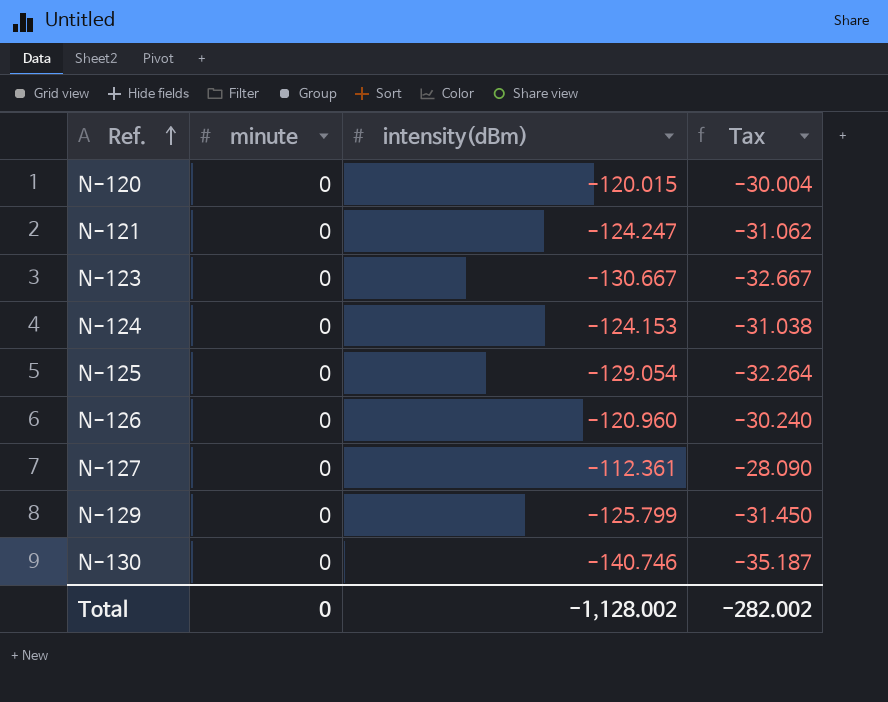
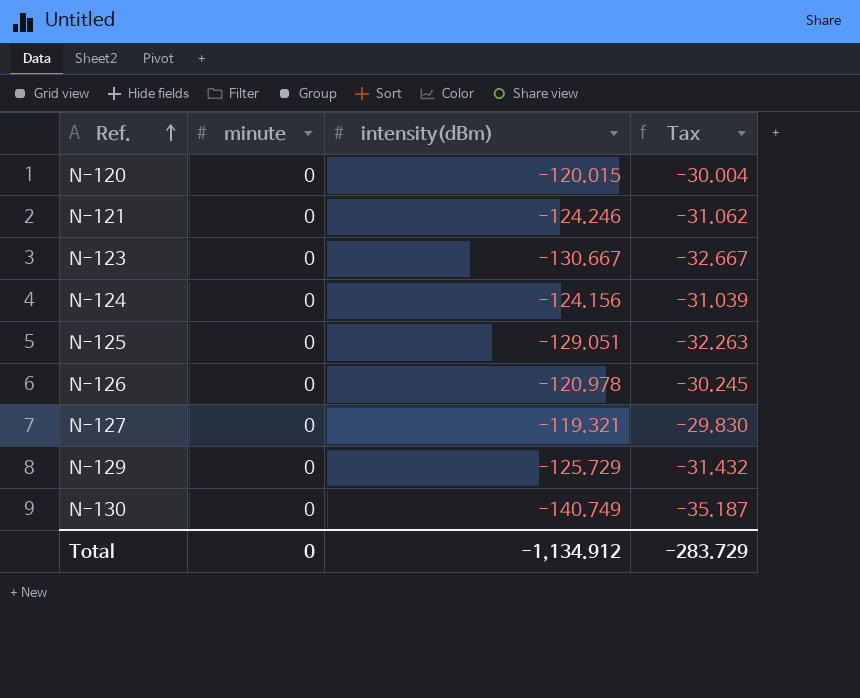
N-121 | intensity(dBm): -124.247 -> -124.246
N-124 | intensity(dBm): -124.153 -> -124.156
N-124 | Tax: -31.038 -> -31.039
N-125 | intensity(dBm): -129.054 -> -129.051
N-125 | Tax: -32.264 -> -32.263
N-126 | intensity(dBm): -120.960 -> -120.978
N-126 | Tax: -30.240 -> -30.245
N-127 | intensity(dBm): -112.361 -> -119.321
N-127 | Tax: -28.090 -> -29.830
N-129 | intensity(dBm): -125.799 -> -125.729
N-129 | Tax: -31.450 -> -31.432
N-130 | intensity(dBm): -140.746 -> -140.749
Total | intensity(dBm): -1,128.002 -> -1,134.912
Total | Tax: -282.002 -> -283.729

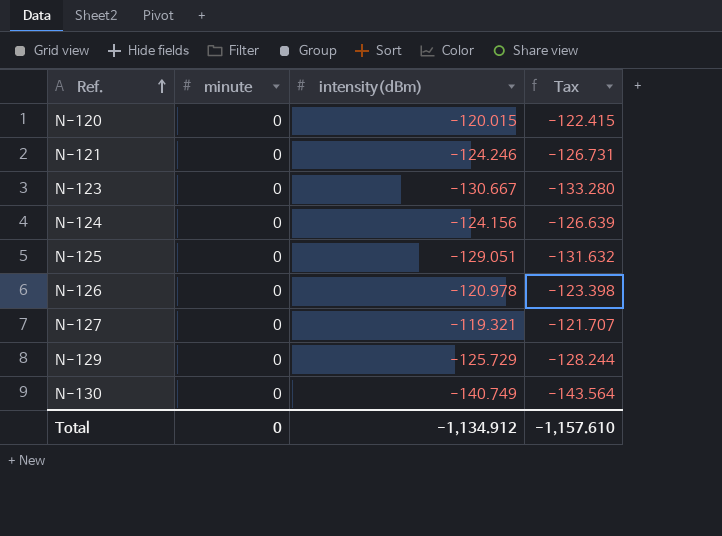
column Tax | formula: [intensity(dBm)] * 0.25 -> [intensity(dBm)] * 1.02
Total | Tax: -283.729 -> -1,157.610

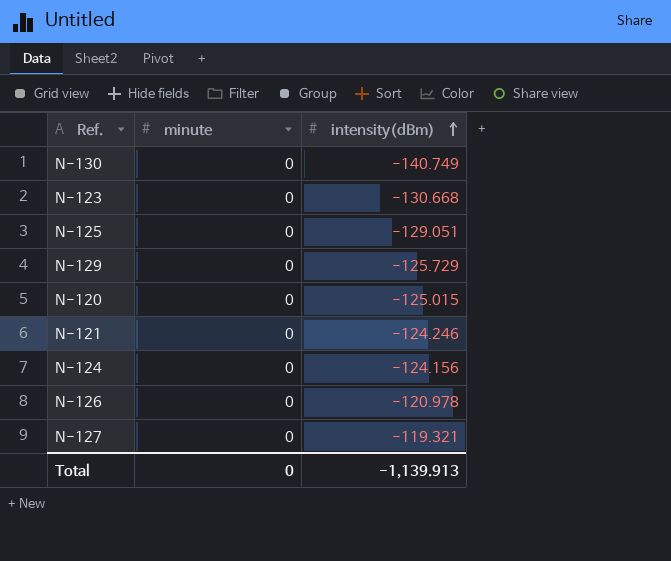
row order: Ref. ascending -> intensity(dBm) ascending
column Tax | formula: [intensity(dBm)] * 1.02 -> none
N-123 | intensity(dBm): -130.667 -> -130.668
N-120 | intensity(dBm): -120.015 -> -125.015
Total | intensity(dBm): -1,134.912 -> -1,139.913

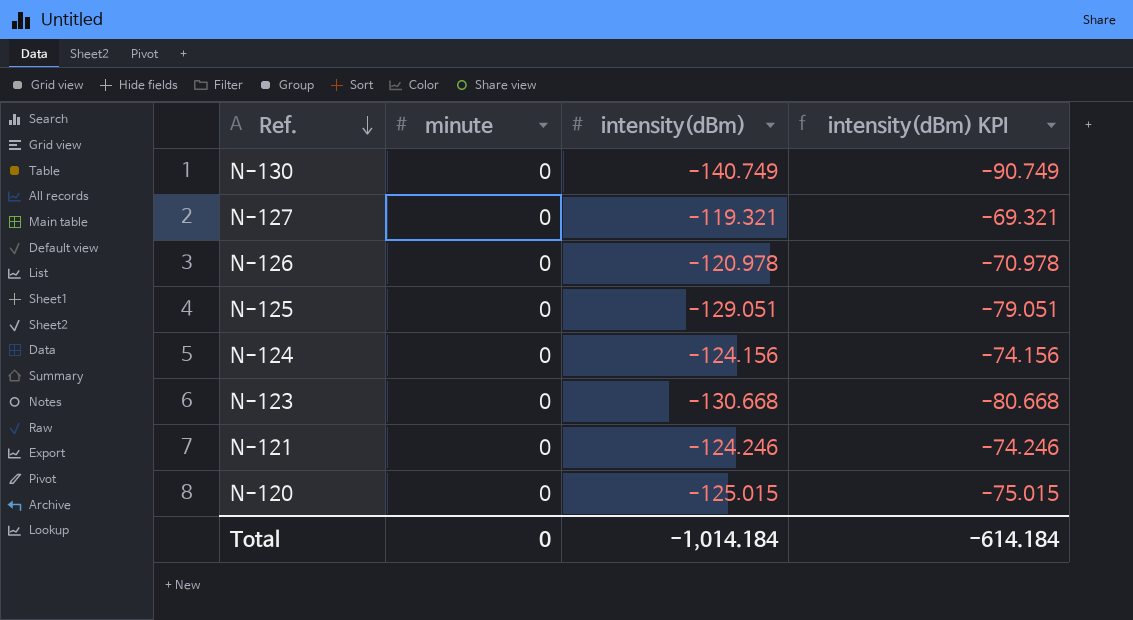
row order: intensity(dBm) ascending -> Ref. descending
column intensity(dBm) KPI | formula: none -> [intensity(dBm)] + 50
row N-129: 0 | -125.729 -> none
Total | intensity(dBm): -1,139.913 -> -1,014.184

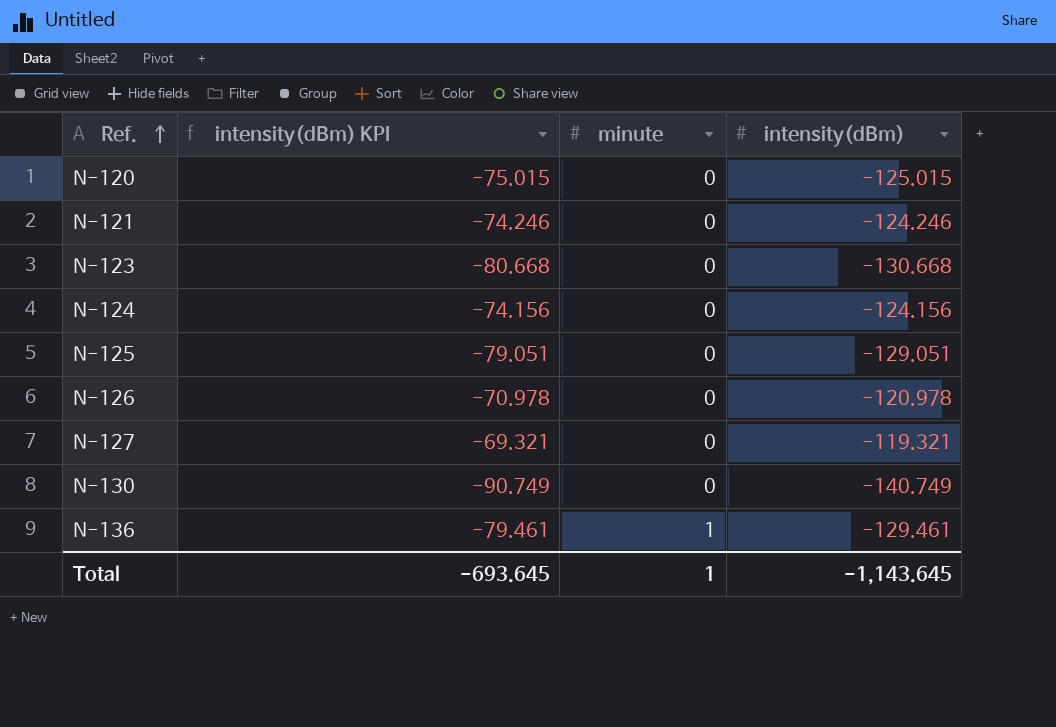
row order: Ref. descending -> Ref. ascending
column intensity(dBm) KPI | position: 4 -> 2
row N-136: none -> -79.461 | 1 | -129.461
Total | intensity(dBm) KPI: -614.184 -> -693.645
Total | minute: 0 -> 1
Total | intensity(dBm): -1,014.184 -> -1,143.645

